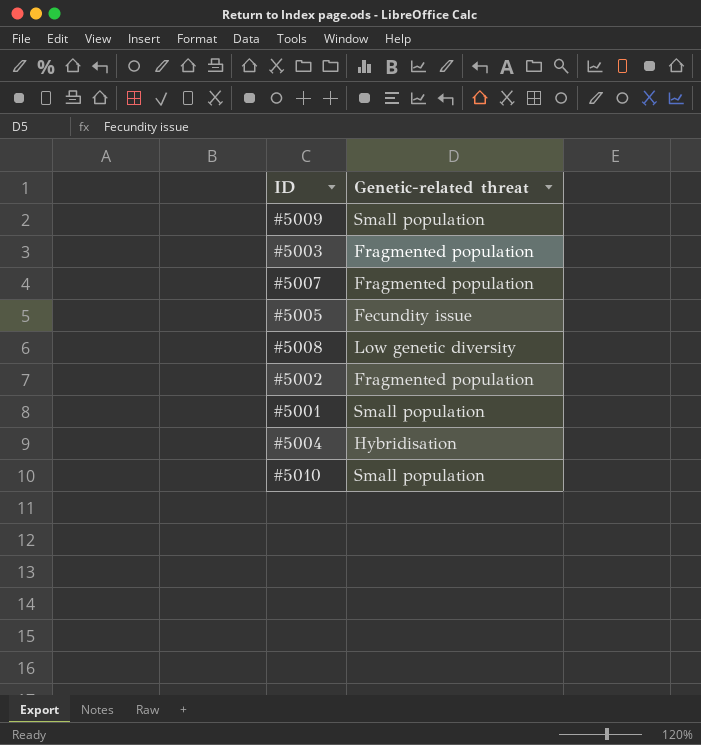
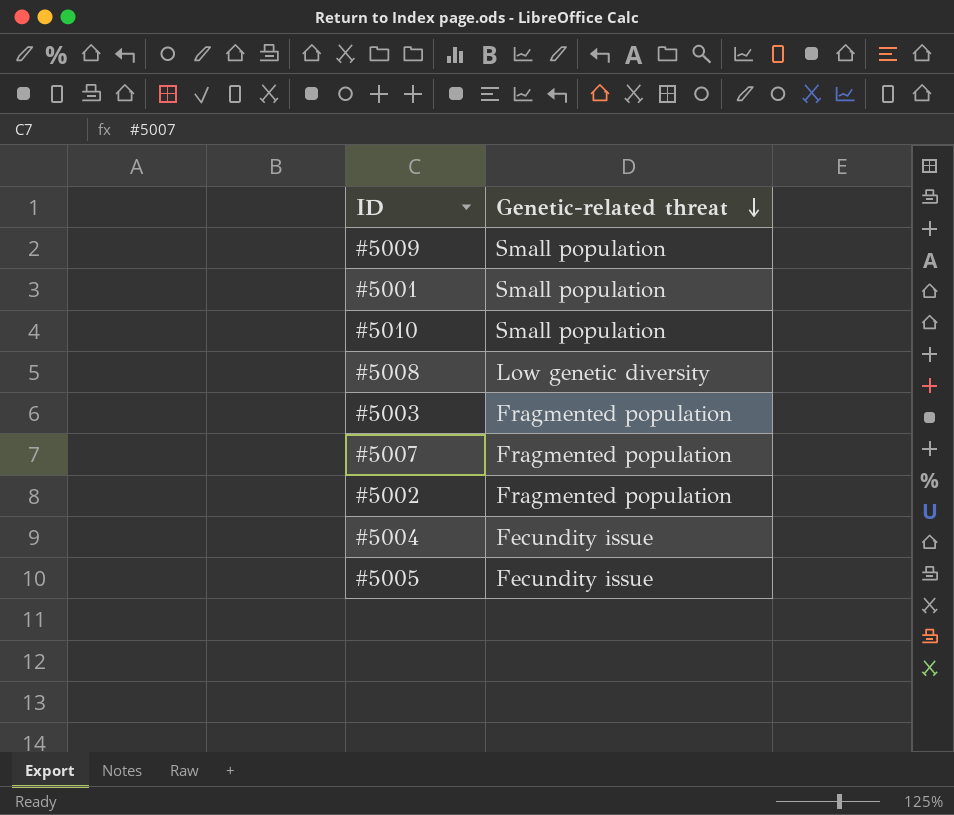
row order: none -> Genetic-related threat descending
#5004 | Genetic-related threat: Hybridisation -> Fecundity issue

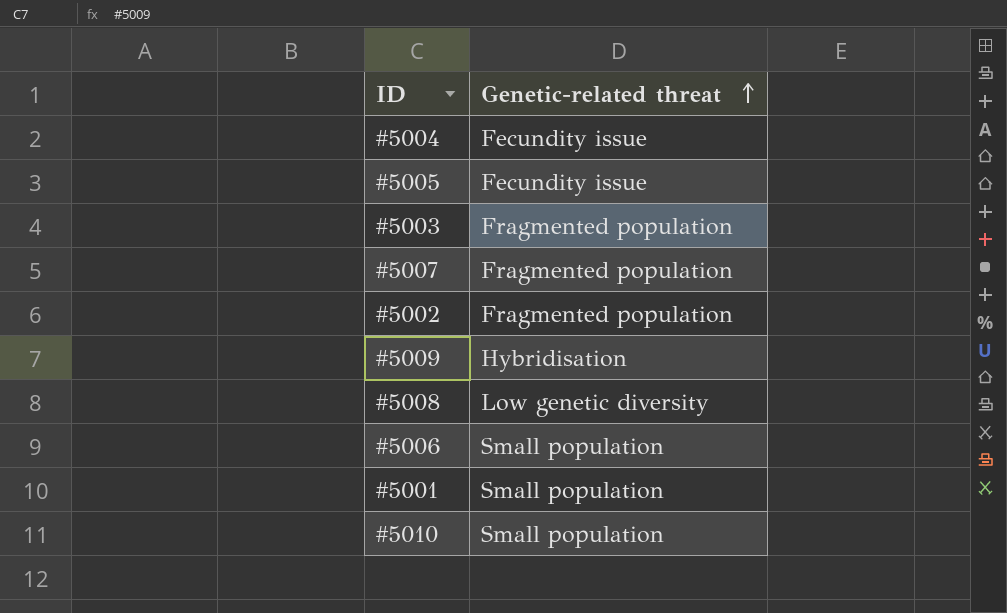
row order: Genetic-related threat descending -> Genetic-related threat ascending
#5009 | Genetic-related threat: Small population -> Hybridisation
row #5006: none -> Small population

